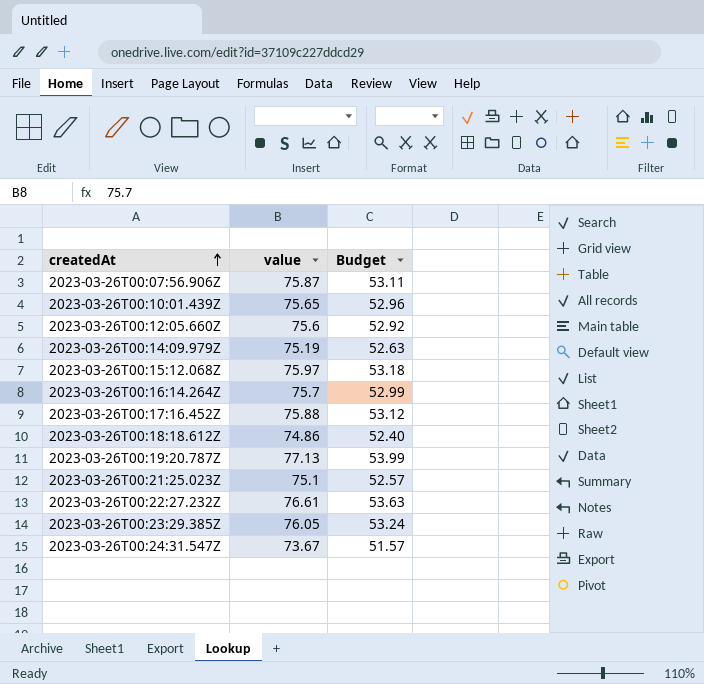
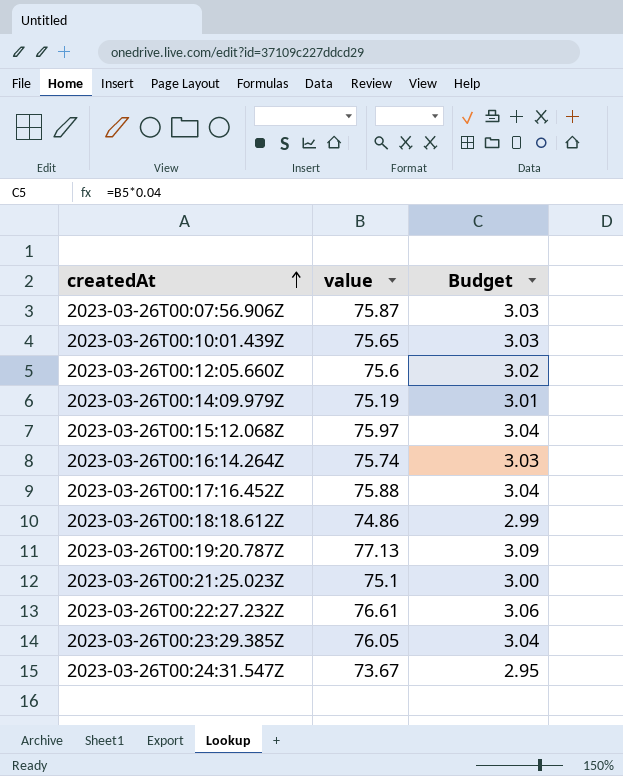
column Budget | formula: [value] * 0.7 -> [value] * 0.04
2023-03-26T00:16:14.264Z | value: 75.7 -> 75.74

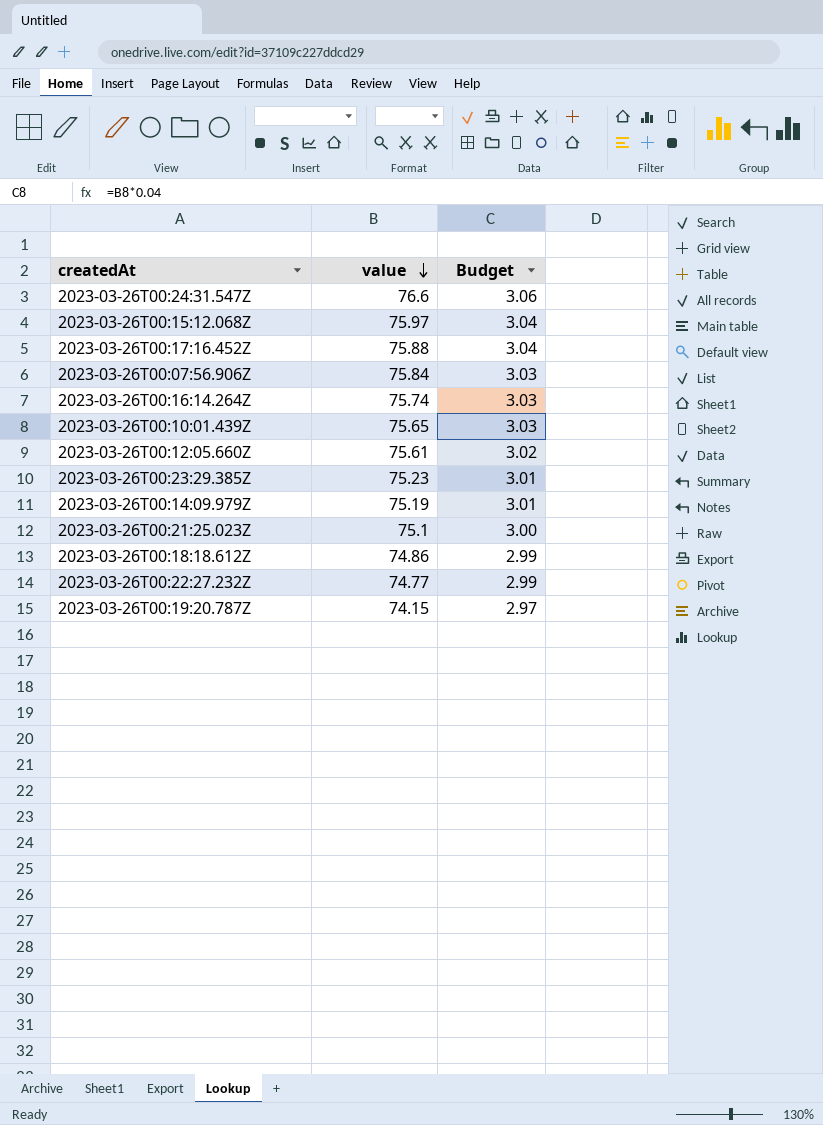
row order: createdAt ascending -> value descending
2023-03-26T00:24:31.547Z | value: 73.67 -> 76.6
2023-03-26T00:24:31.547Z | Budget: 2.95 -> 3.06
2023-03-26T00:07:56.906Z | value: 75.87 -> 75.84
2023-03-26T00:12:05.660Z | value: 75.6 -> 75.61
2023-03-26T00:23:29.385Z | value: 76.05 -> 75.23
2023-03-26T00:23:29.385Z | Budget: 3.04 -> 3.01
2023-03-26T00:22:27.232Z | value: 76.61 -> 74.77
2023-03-26T00:22:27.232Z | Budget: 3.06 -> 2.99
2023-03-26T00:19:20.787Z | value: 77.13 -> 74.15
2023-03-26T00:19:20.787Z | Budget: 3.09 -> 2.97

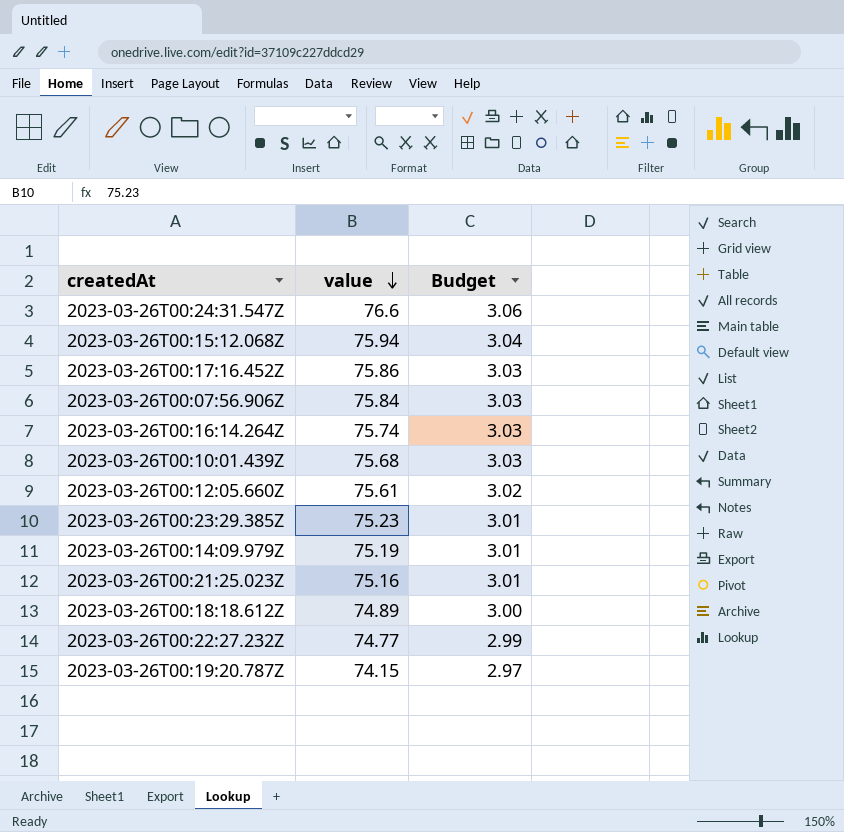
2023-03-26T00:15:12.068Z | value: 75.97 -> 75.94
2023-03-26T00:17:16.452Z | value: 75.88 -> 75.86
2023-03-26T00:17:16.452Z | Budget: 3.04 -> 3.03
2023-03-26T00:10:01.439Z | value: 75.65 -> 75.68
2023-03-26T00:21:25.023Z | value: 75.1 -> 75.16
2023-03-26T00:21:25.023Z | Budget: 3.00 -> 3.01
2023-03-26T00:18:18.612Z | value: 74.86 -> 74.89
2023-03-26T00:18:18.612Z | Budget: 2.99 -> 3.00

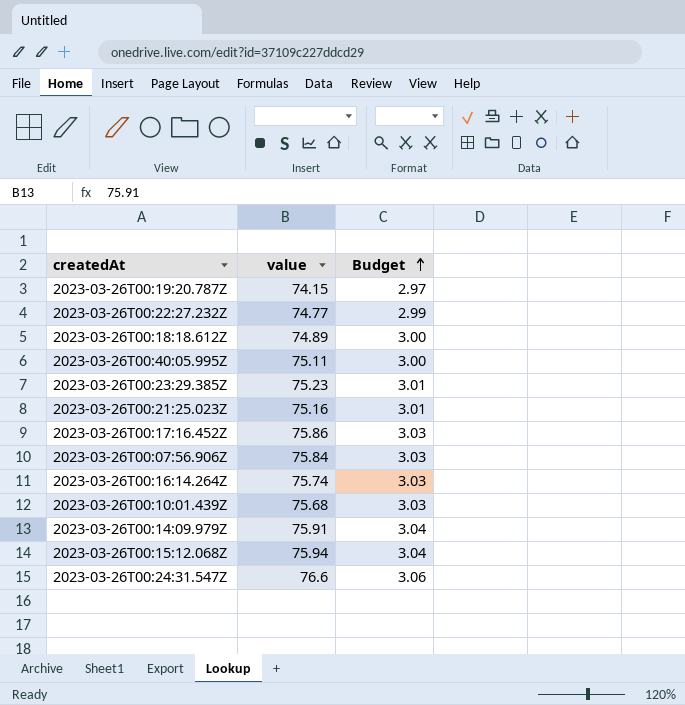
row order: value descending -> Budget ascending
row 2023-03-26T00:12:05.660Z: 75.61 | 3.02 -> none
row 2023-03-26T00:40:05.995Z: none -> 75.11 | 3.00
2023-03-26T00:14:09.979Z | value: 75.19 -> 75.91
2023-03-26T00:14:09.979Z | Budget: 3.01 -> 3.04

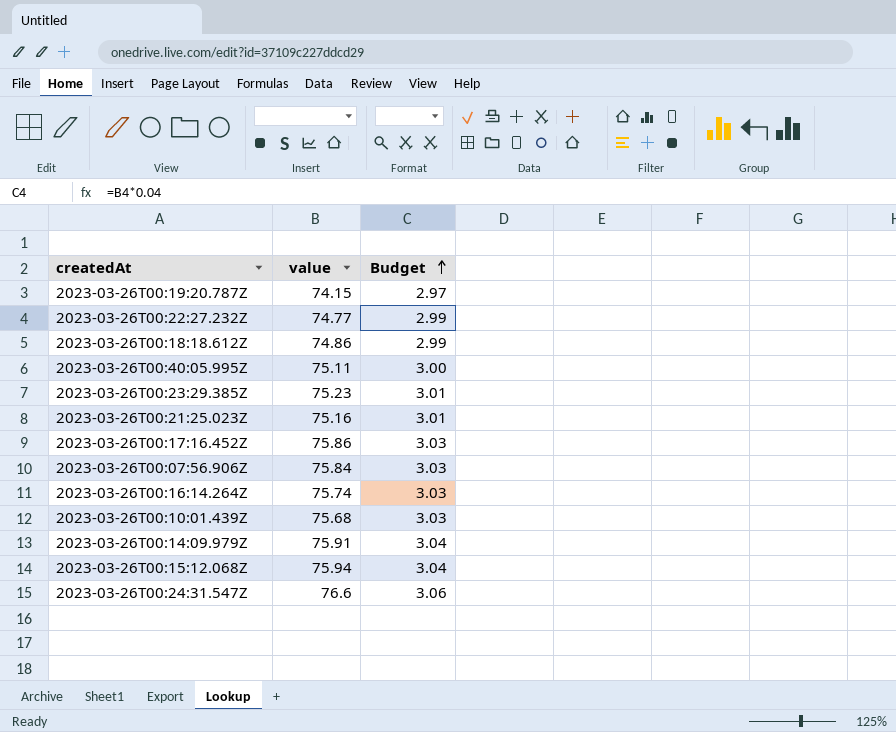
2023-03-26T00:18:18.612Z | value: 74.89 -> 74.86
2023-03-26T00:18:18.612Z | Budget: 3.00 -> 2.99

